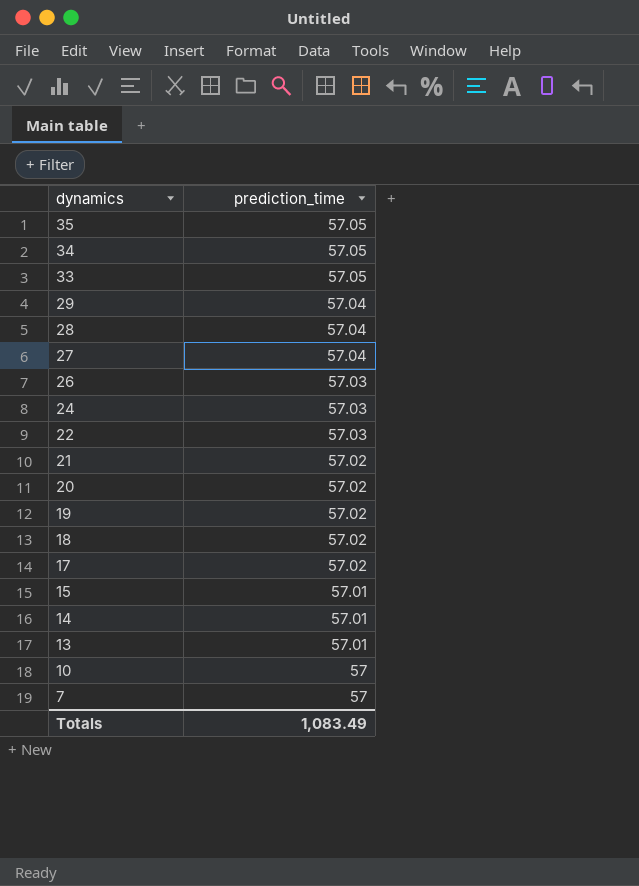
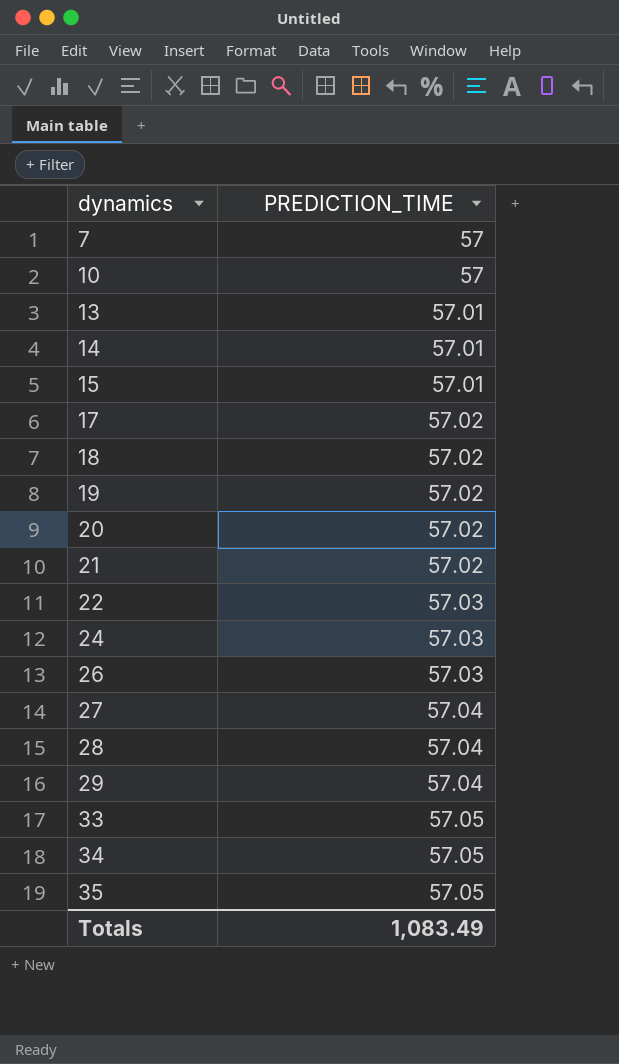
row order: dynamics descending -> dynamics ascending
column name: prediction_time -> PREDICTION_TIME

